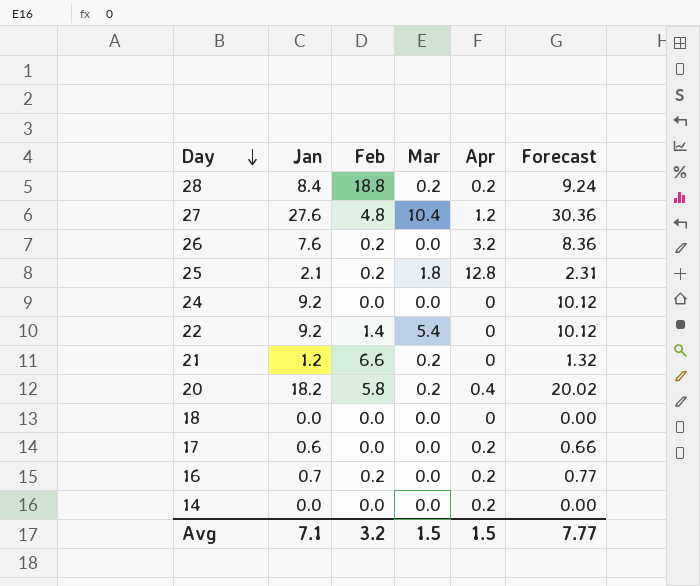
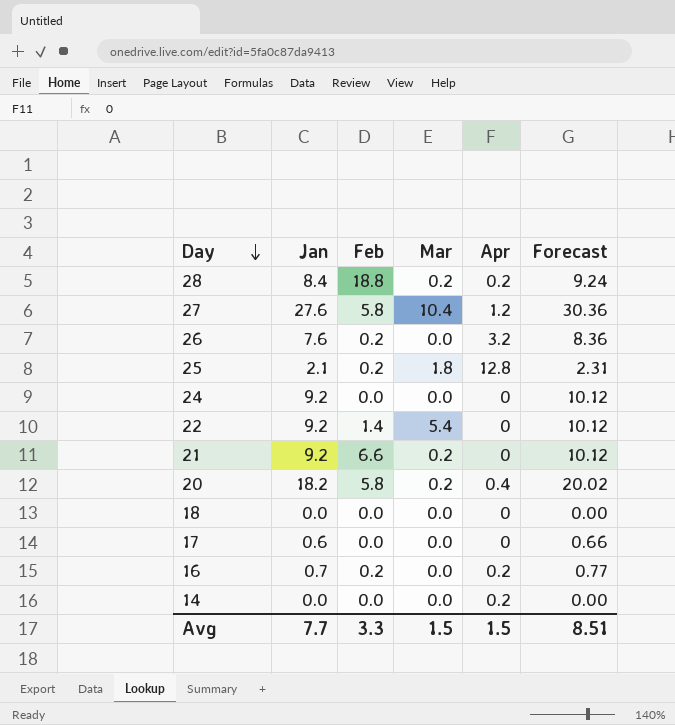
27 | Feb: 4.8 -> 5.8
21 | Jan: 1.2 -> 9.2
21 | Forecast: 1.32 -> 10.12
17 | Apr: 0.2 -> 0
Avg | Jan: 7.1 -> 7.7
Avg | Feb: 3.2 -> 3.3
Avg | Forecast: 7.77 -> 8.51

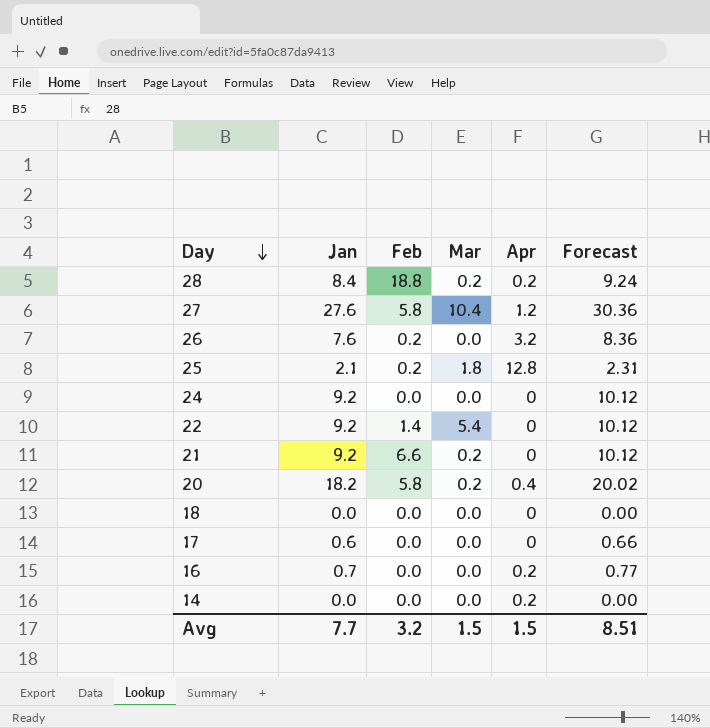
16 | Feb: 0.2 -> 0.0
Avg | Feb: 3.3 -> 3.2

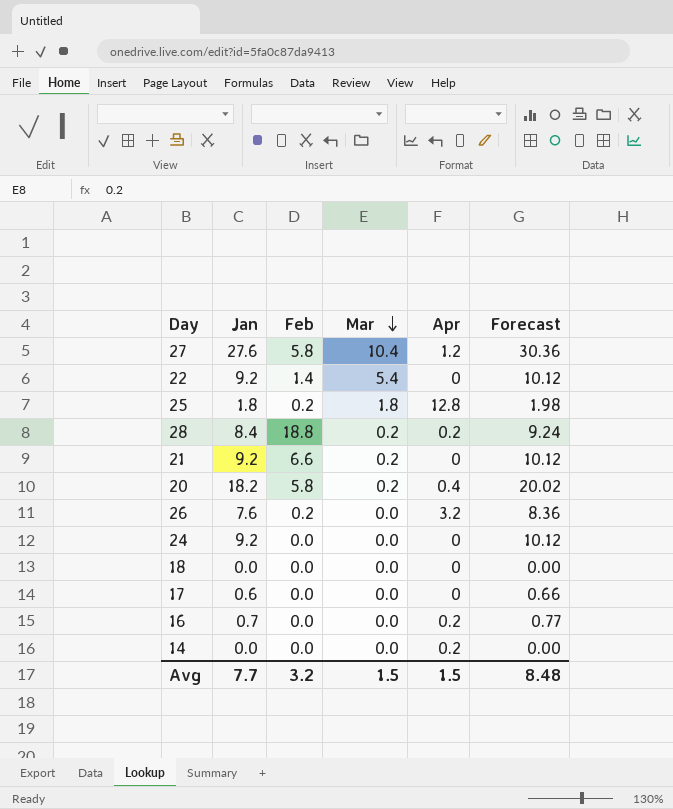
row order: Day descending -> Mar descending
25 | Jan: 2.1 -> 1.8
25 | Forecast: 2.31 -> 1.98
Avg | Forecast: 8.51 -> 8.48

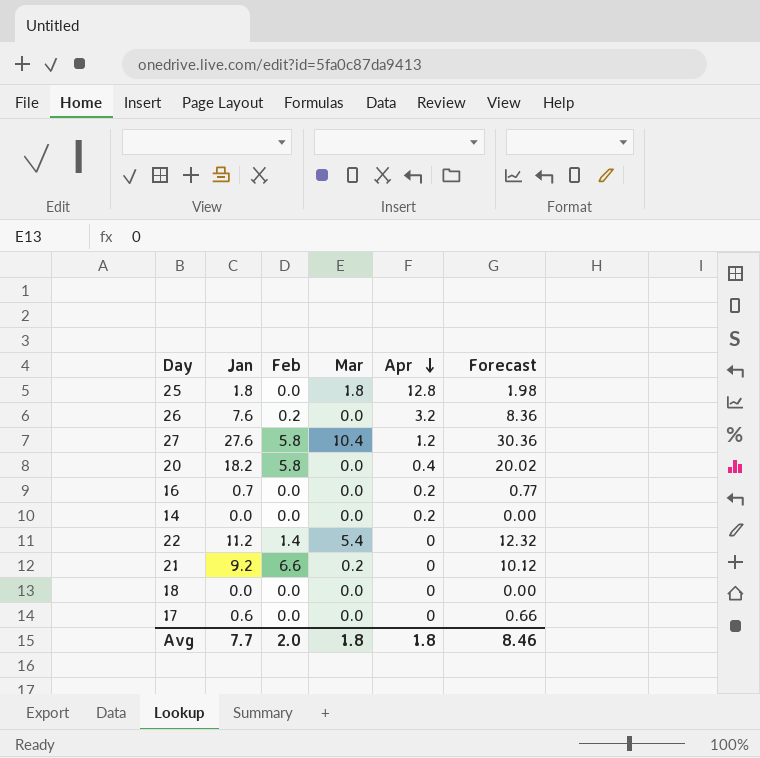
row order: Mar descending -> Apr descending
row 28: 8.4 | 18.8 | 0.2 | 0.2 | 9.24 -> none
row 24: 9.2 | 0.0 | 0.0 | 0 | 10.12 -> none
25 | Feb: 0.2 -> 0.0
20 | Mar: 0.2 -> 0.0
22 | Jan: 9.2 -> 11.2
22 | Forecast: 10.12 -> 12.32
Avg | Feb: 3.2 -> 2.0
Avg | Mar: 1.5 -> 1.8
Avg | Apr: 1.5 -> 1.8
Avg | Forecast: 8.48 -> 8.46

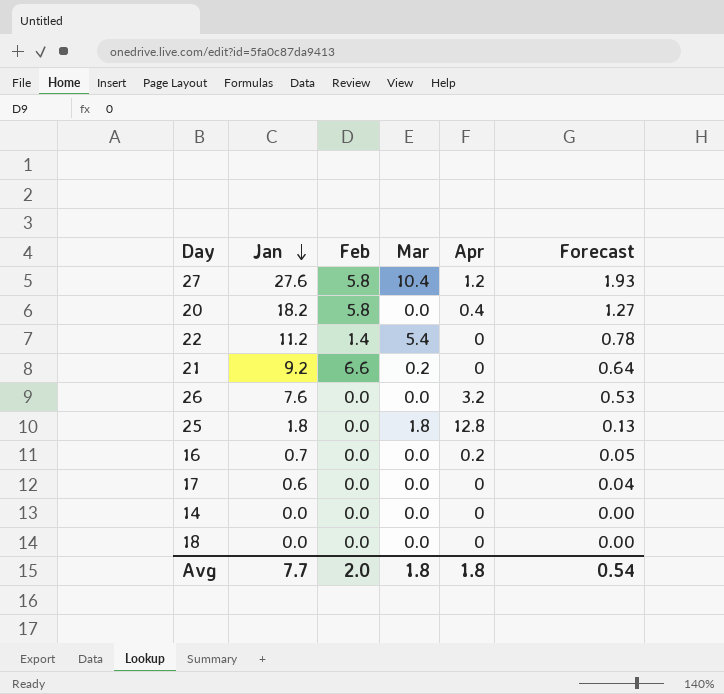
row order: Apr descending -> Jan descending
column Forecast | formula: [Jan] * 1.1 -> [Jan] * 0.07
26 | Feb: 0.2 -> 0.0
14 | Apr: 0.2 -> 0
Avg | Forecast: 8.46 -> 0.54

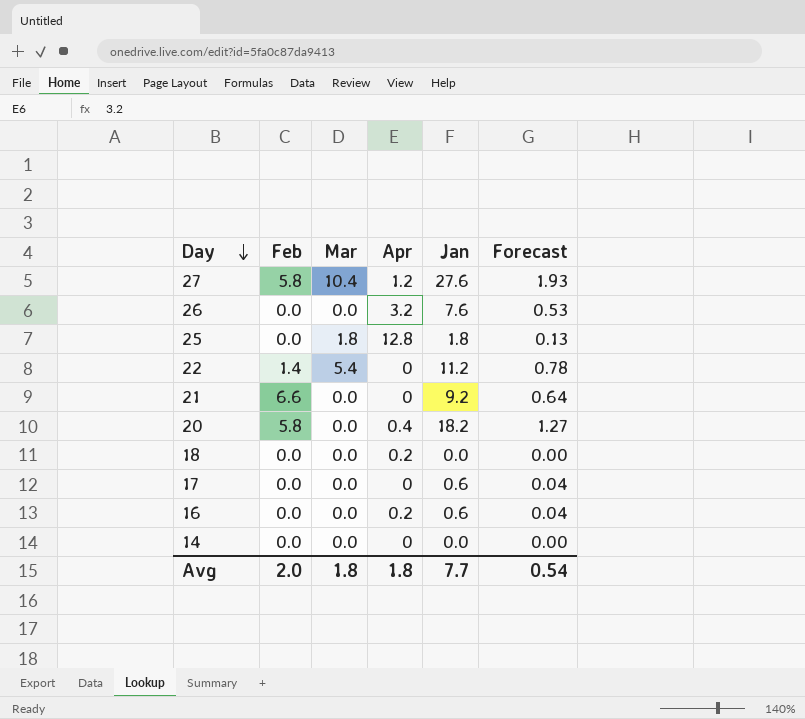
row order: Jan descending -> Day descending
column Jan | position: 2 -> 5
21 | Mar: 0.2 -> 0.0
18 | Apr: 0 -> 0.2
16 | Jan: 0.7 -> 0.6
16 | Forecast: 0.05 -> 0.04

